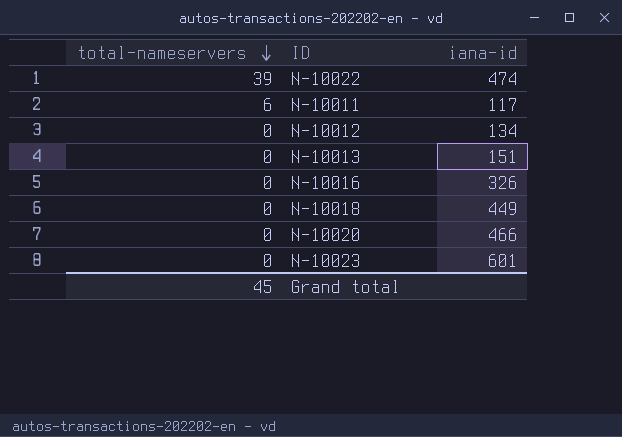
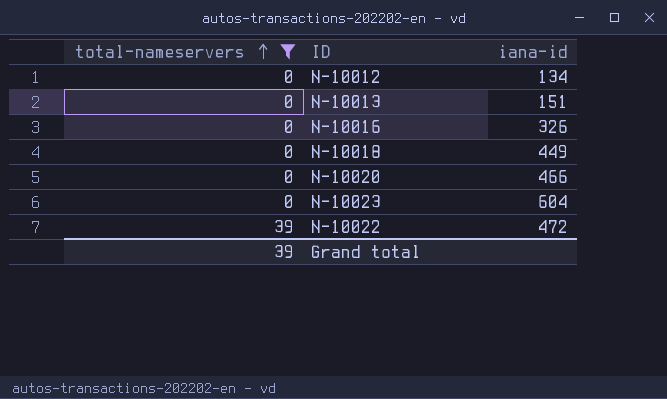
filter: none -> total-nameservers != 6
row order: total-nameservers descending -> total-nameservers ascending
N-10023 | iana-id: 601 -> 604
N-10022 | iana-id: 474 -> 472
Grand total | total-nameservers: 45 -> 39

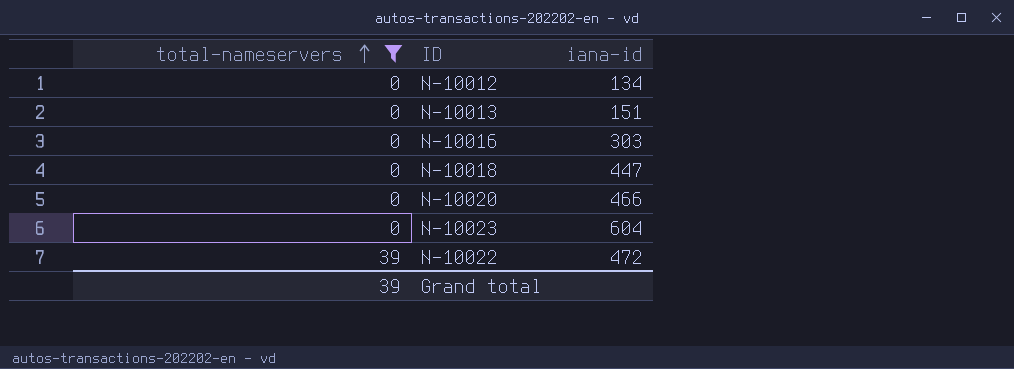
N-10016 | iana-id: 326 -> 303
N-10018 | iana-id: 449 -> 447

